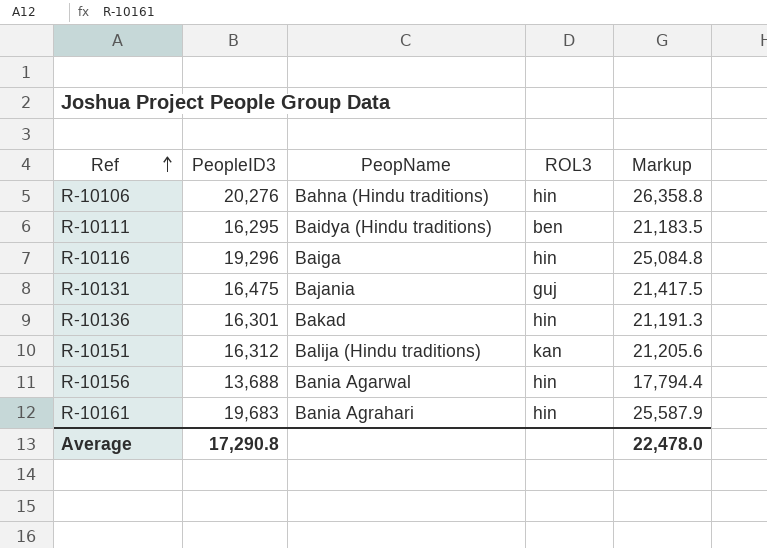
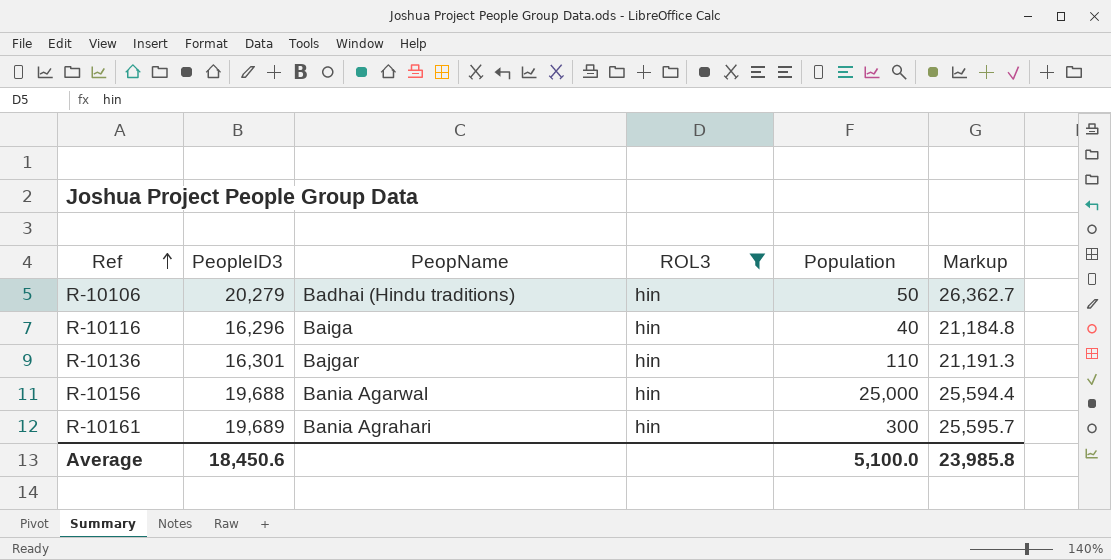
filter: none -> ROL3 = hin
column Population | position: none -> 5
R-10106 | PeopleID3: 20,276 -> 20,279
R-10106 | PeopName: Bahna (Hindu traditions) -> Badhai (Hindu traditions)
R-10106 | Markup: 26,358.8 -> 26,362.7
R-10116 | PeopleID3: 19,296 -> 16,296
R-10116 | Markup: 25,084.8 -> 21,184.8
R-10136 | PeopName: Bakad -> Bajgar
R-10156 | PeopleID3: 13,688 -> 19,688
R-10156 | Markup: 17,794.4 -> 25,594.4
R-10161 | PeopleID3: 19,683 -> 19,689
R-10161 | Markup: 25,587.9 -> 25,595.7
Average | PeopleID3: 17,290.8 -> 18,450.6
Average | Markup: 22,478.0 -> 23,985.8

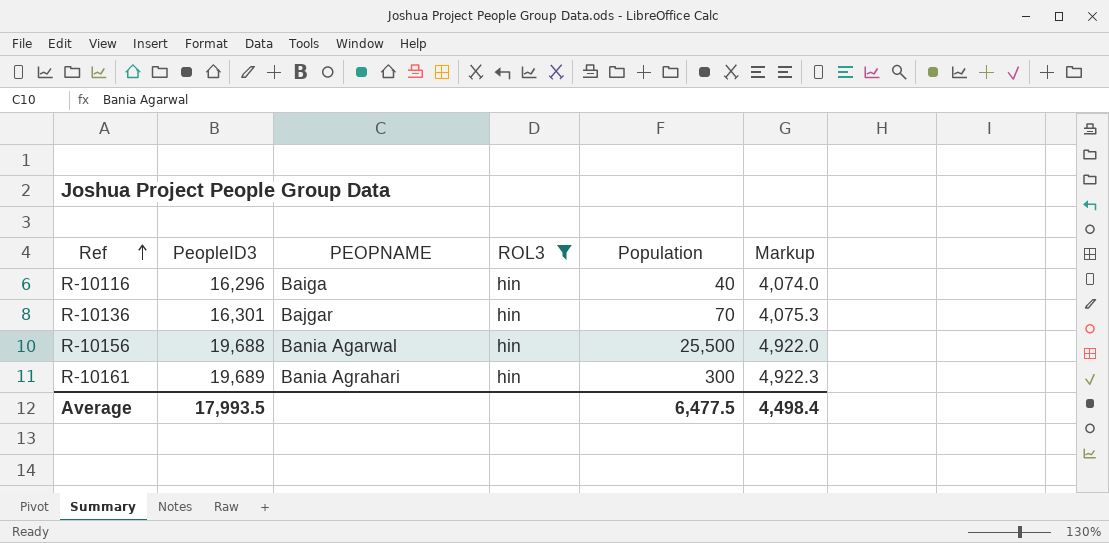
column name: PeopName -> PEOPNAME
column Markup | formula: [PeopleID3] * 1.3 -> [PeopleID3] * 0.25
row R-10106: 20,279 | Badhai (Hindu traditions) | hin | 50 | 26,362.7 -> none
R-10136 | Population: 110 -> 70
R-10156 | Population: 25,000 -> 25,500
Average | PeopleID3: 18,450.6 -> 17,993.5
Average | Population: 5,100.0 -> 6,477.5
Average | Markup: 23,985.8 -> 4,498.4

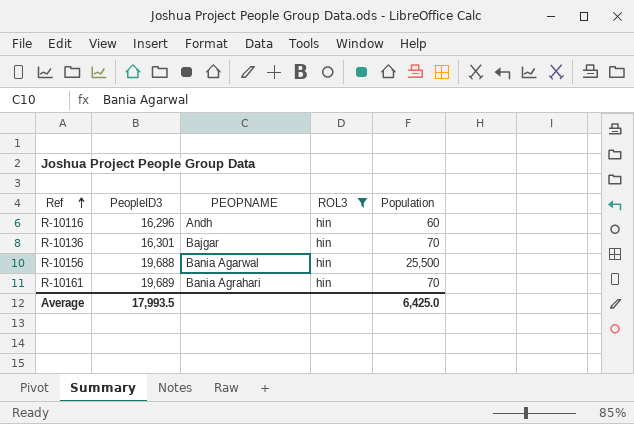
column Markup | formula: [PeopleID3] * 0.25 -> none
R-10116 | PEOPNAME: Baiga -> Andh
R-10116 | Population: 40 -> 60
R-10161 | Population: 300 -> 70
Average | Population: 6,477.5 -> 6,425.0

